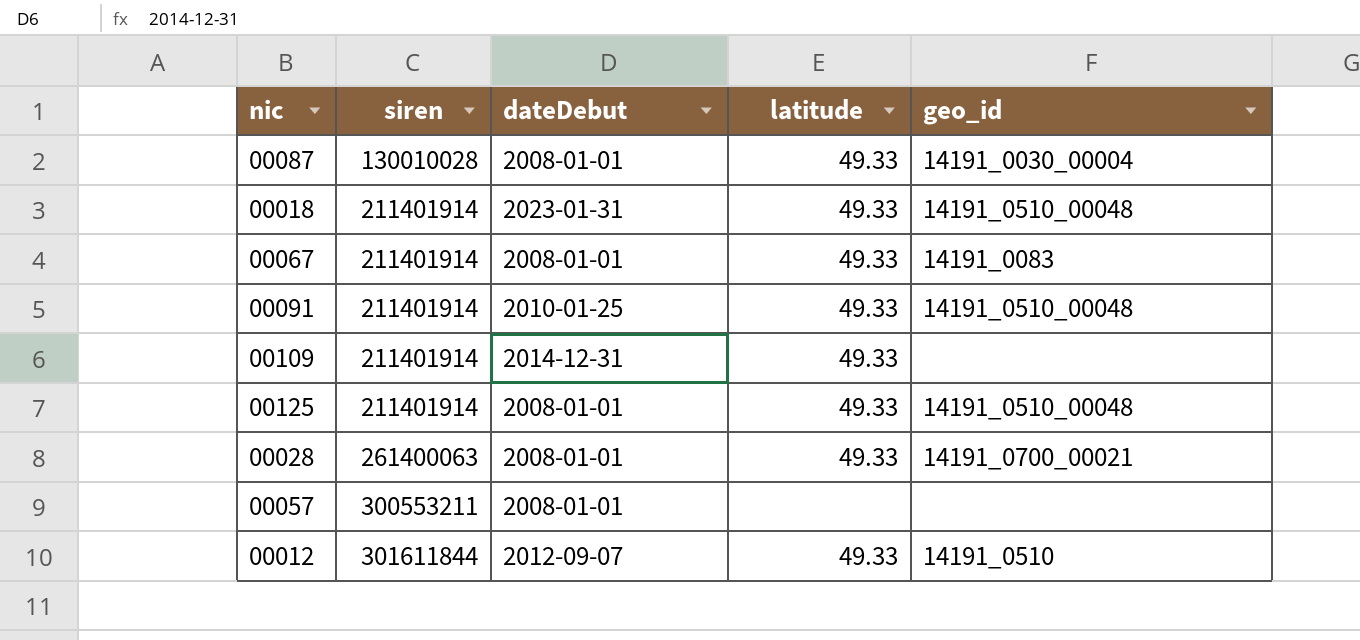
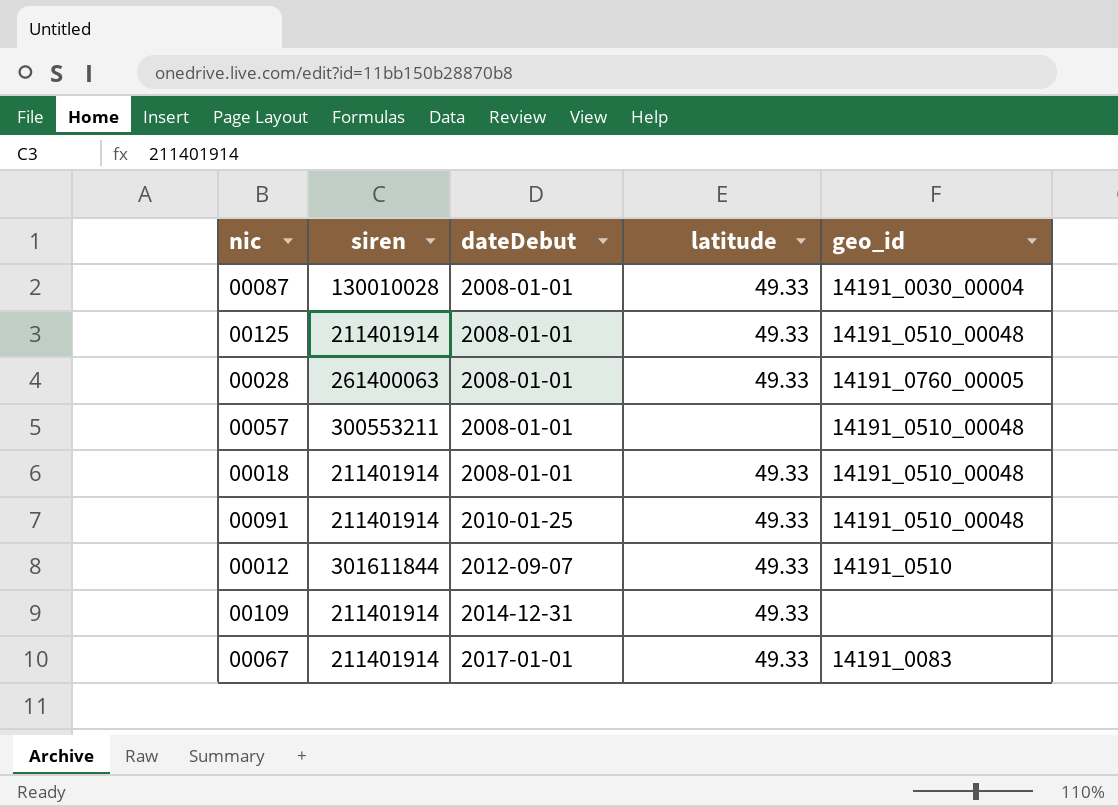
row order: siren ascending -> dateDebut ascending
00028 | geo_id: 14191_0700_00021 -> 14191_0760_00005
00057 | geo_id: none -> 14191_0510_00048
00018 | dateDebut: 2023-01-31 -> 2008-01-01
00067 | dateDebut: 2008-01-01 -> 2017-01-01

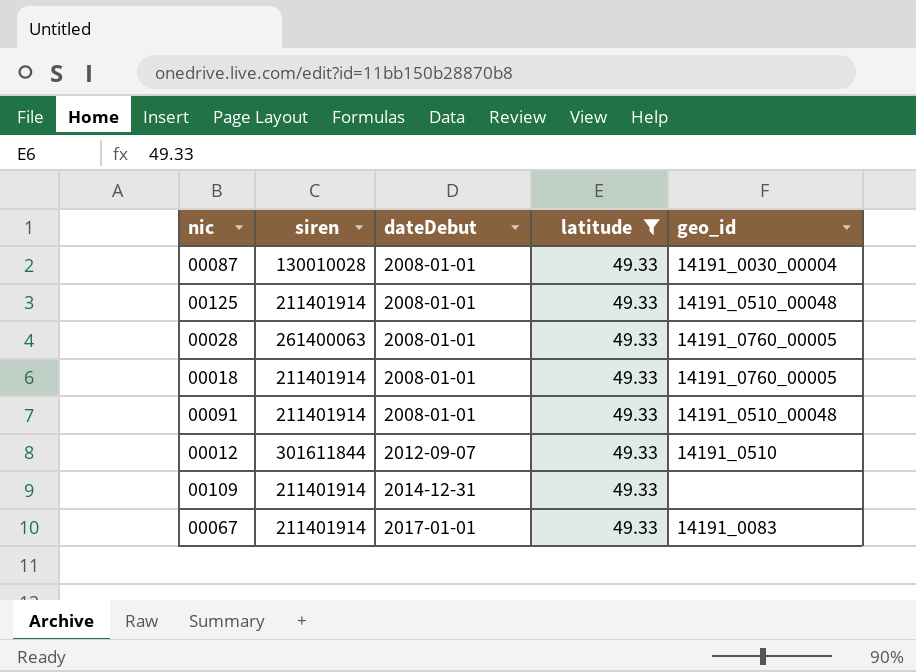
filter: none -> latitude = 49.33
00018 | geo_id: 14191_0510_00048 -> 14191_0760_00005
00091 | dateDebut: 2010-01-25 -> 2008-01-01

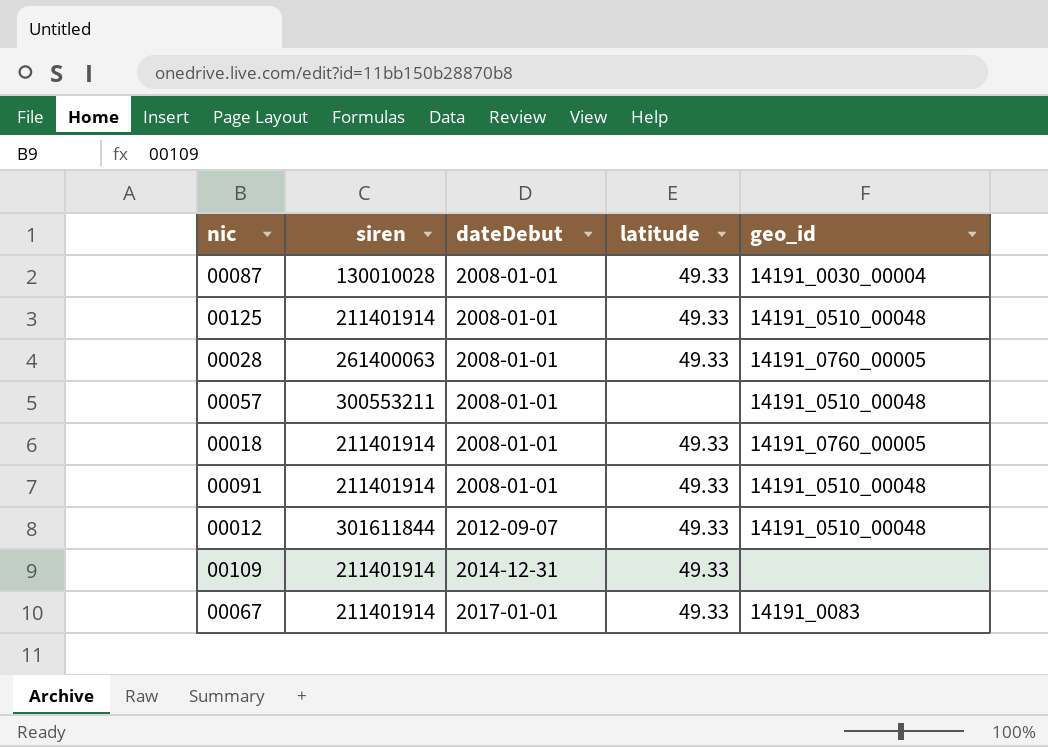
filter: latitude = 49.33 -> none
00012 | geo_id: 14191_0510 -> 14191_0510_00048

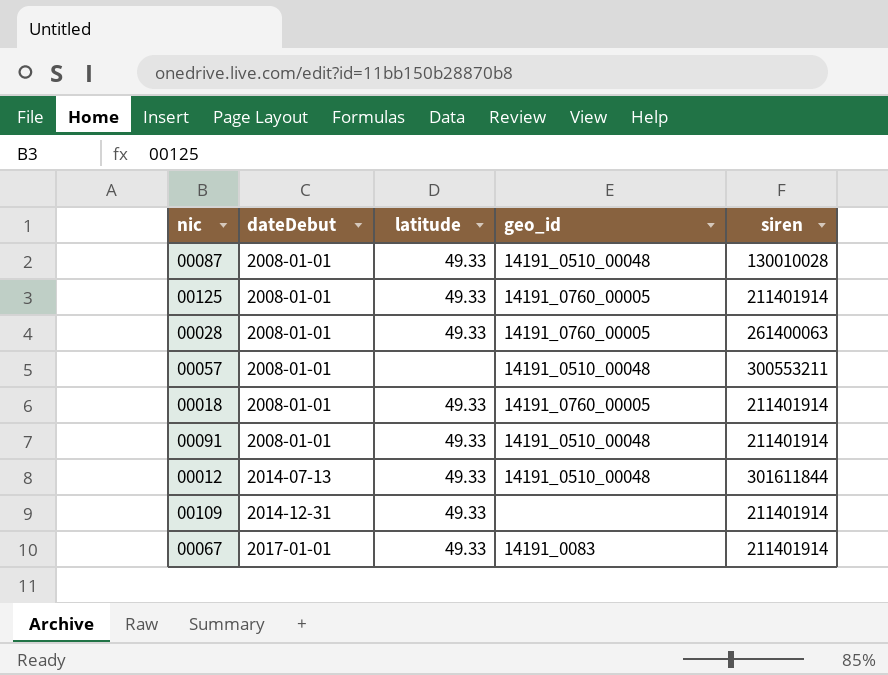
column siren | position: 2 -> 5
00087 | geo_id: 14191_0030_00004 -> 14191_0510_00048
00125 | geo_id: 14191_0510_00048 -> 14191_0760_00005
00012 | dateDebut: 2012-09-07 -> 2014-07-13

